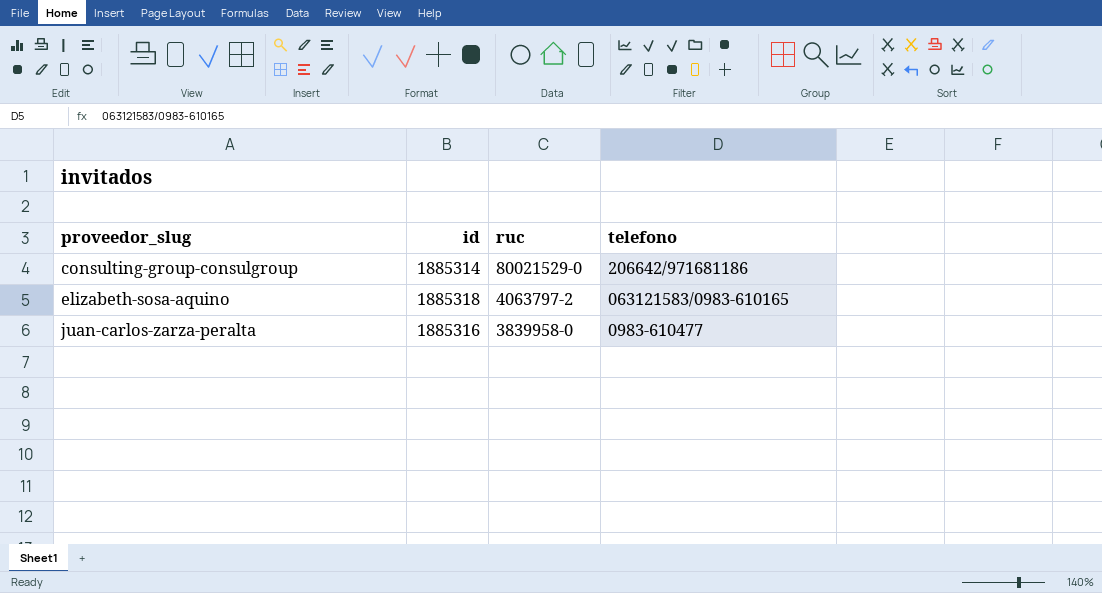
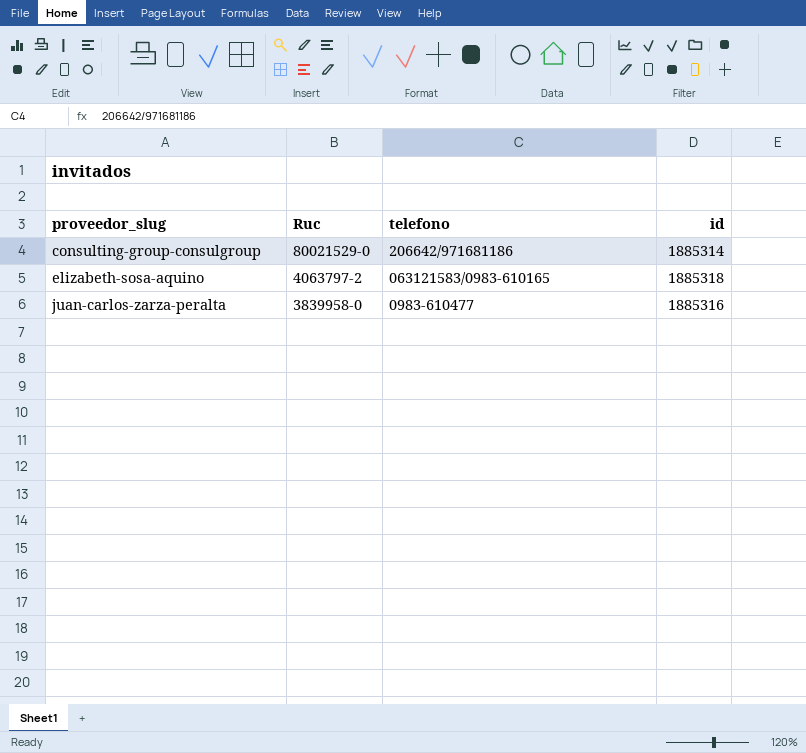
column name: ruc -> Ruc
column id | position: 2 -> 4

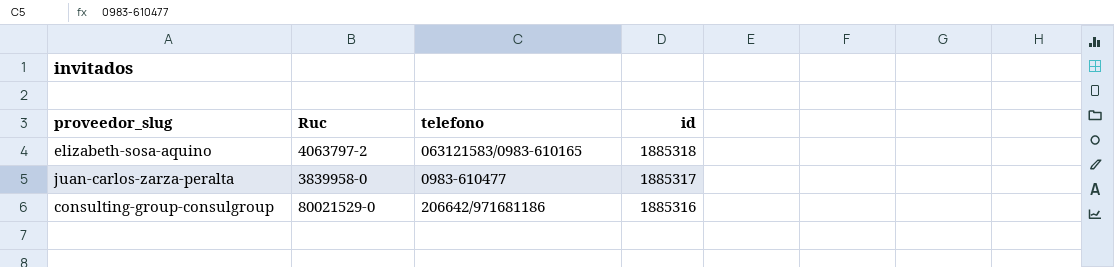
row order: proveedor_slug ascending -> id descending
juan-carlos-zarza-peralta | id: 1885316 -> 1885317
consulting-group-consulgroup | id: 1885314 -> 1885316

